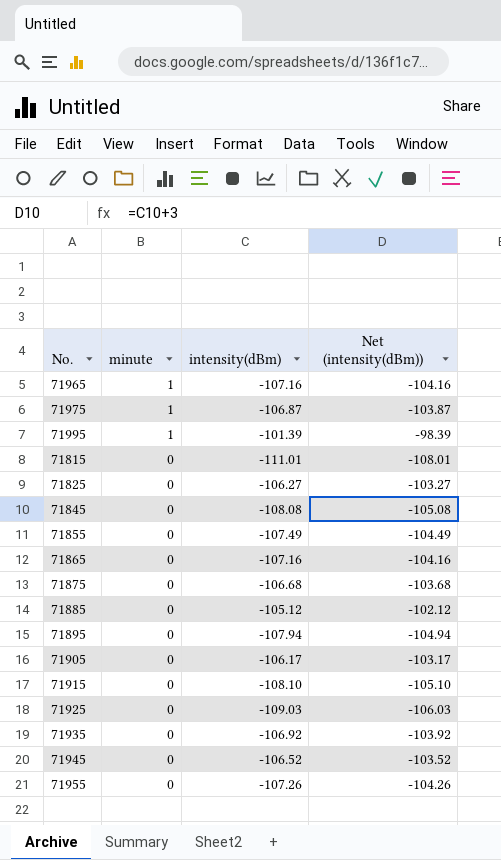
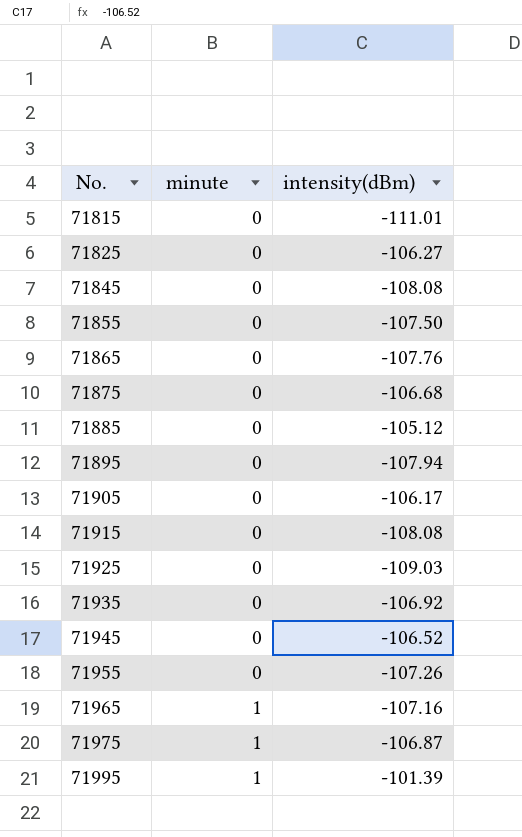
row order: minute descending -> No. ascending
column Net (intensity(dBm)) | formula: [intensity(dBm)] + 3 -> none
71855 | intensity(dBm): -107.49 -> -107.50
71865 | intensity(dBm): -107.16 -> -107.76
71915 | intensity(dBm): -108.10 -> -108.08

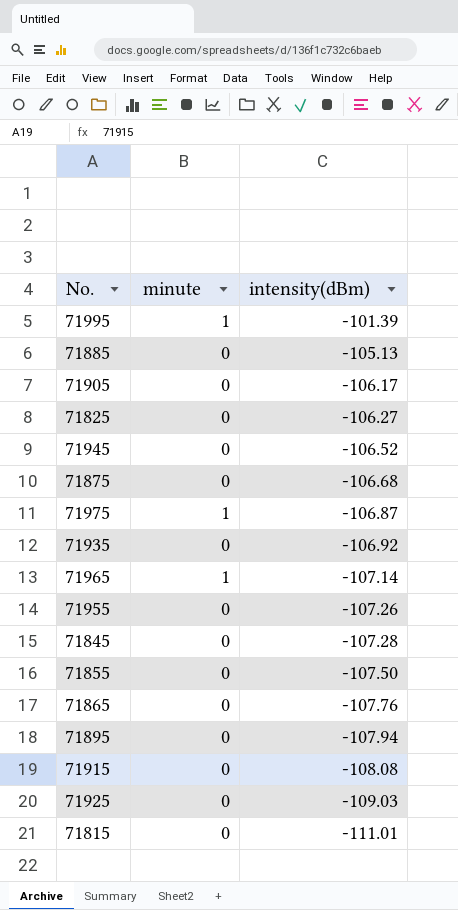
row order: No. ascending -> intensity(dBm) descending
71885 | intensity(dBm): -105.12 -> -105.13
71965 | intensity(dBm): -107.16 -> -107.14
71845 | intensity(dBm): -108.08 -> -107.28

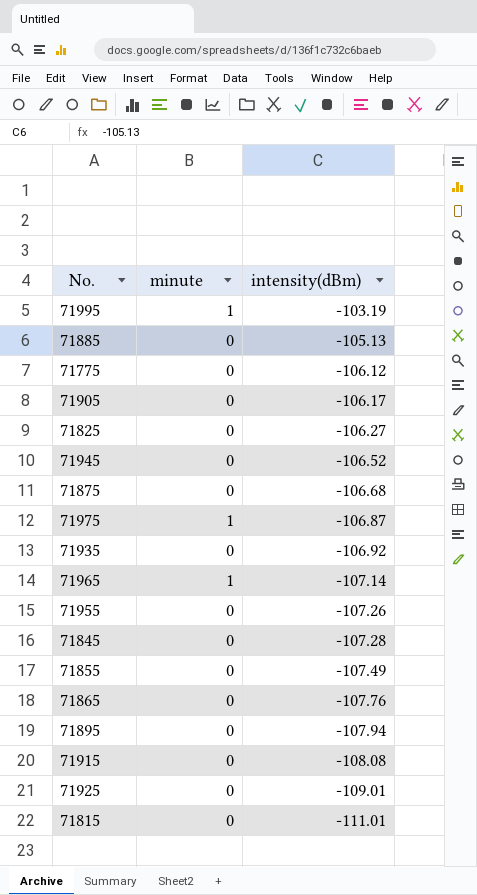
71995 | intensity(dBm): -101.39 -> -103.19
row 71775: none -> 0 | -106.12
71855 | intensity(dBm): -107.50 -> -107.49
71925 | intensity(dBm): -109.03 -> -109.01

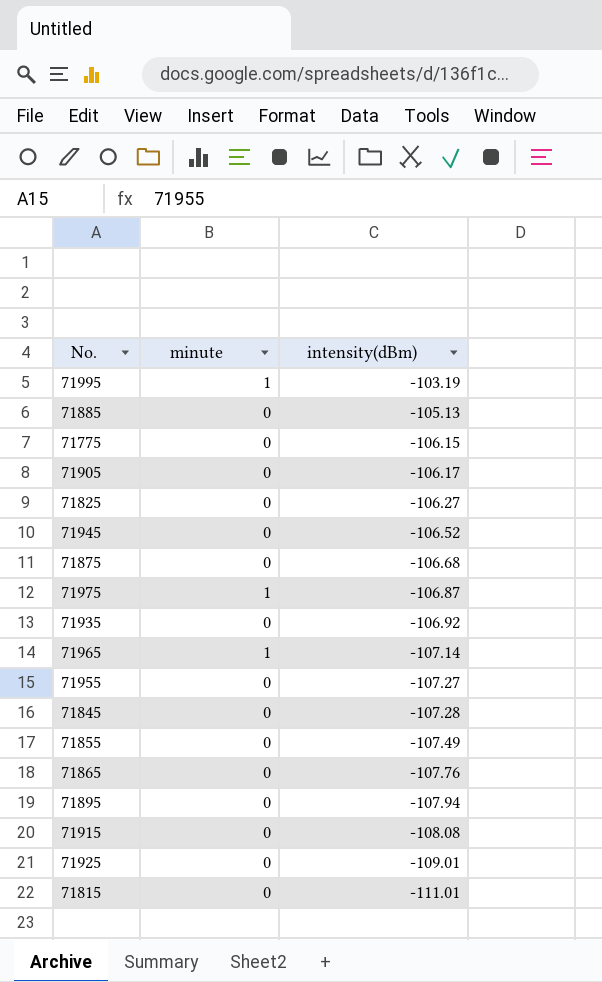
71775 | intensity(dBm): -106.12 -> -106.15
71955 | intensity(dBm): -107.26 -> -107.27

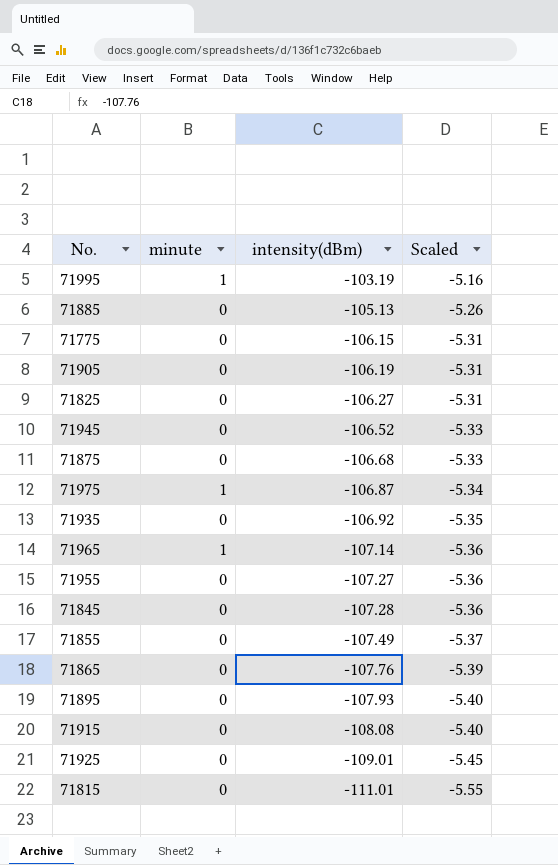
column Scaled | formula: none -> [intensity(dBm)] * 0.05
71905 | intensity(dBm): -106.17 -> -106.19
71895 | intensity(dBm): -107.94 -> -107.93

